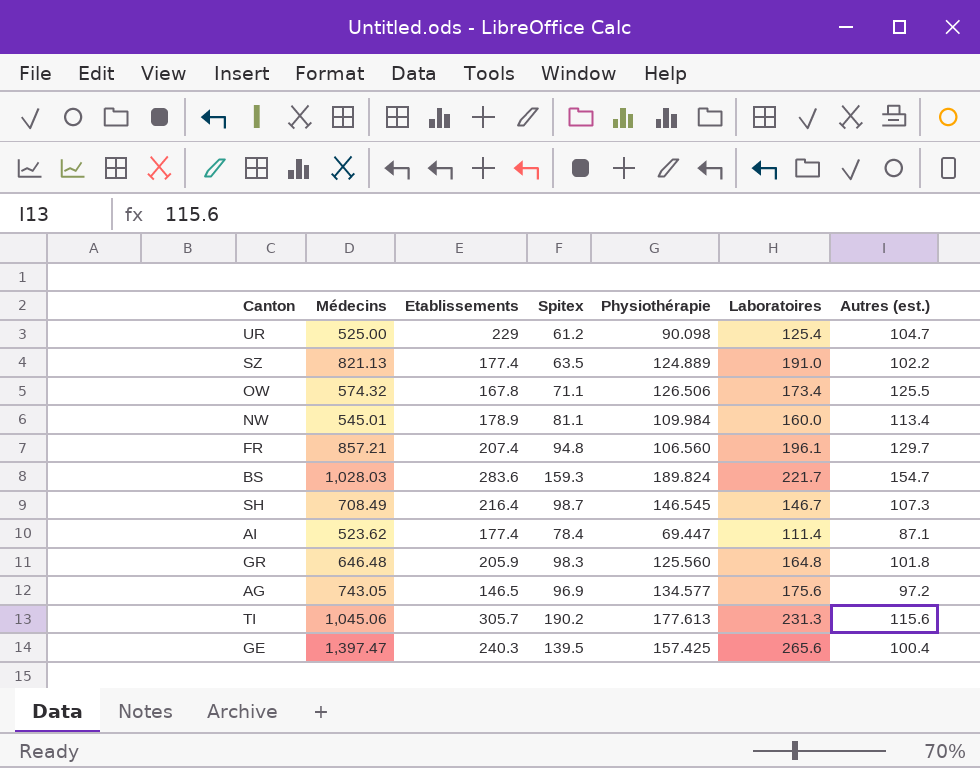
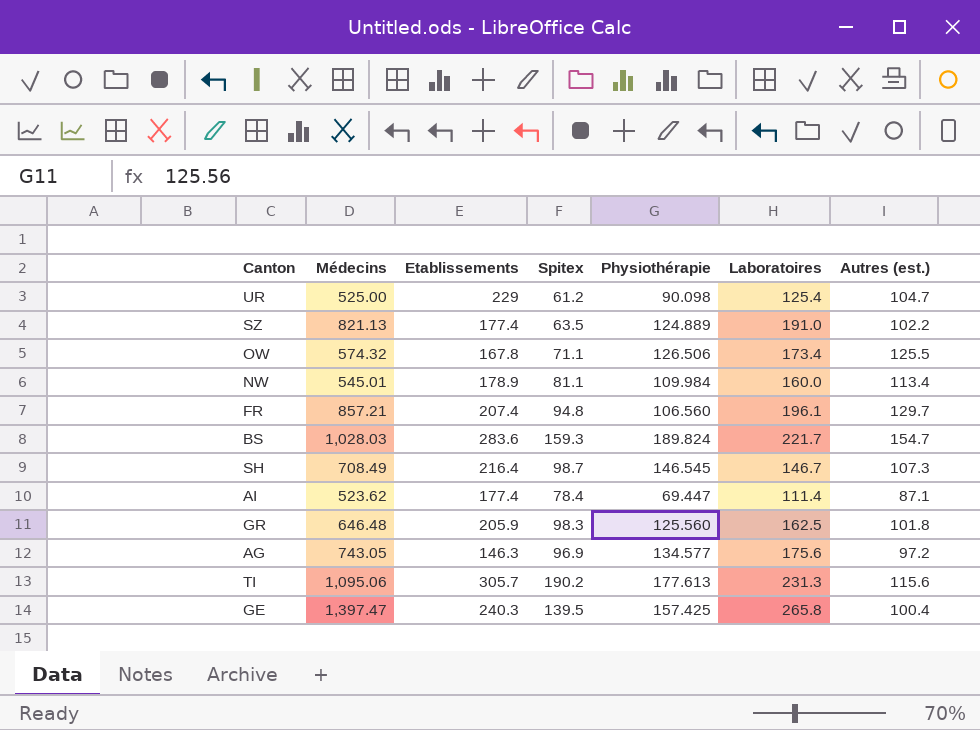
GR | Laboratoires: 164.8 -> 162.5
AG | Etablissements: 146.5 -> 146.3
TI | Médecins: 1,045.06 -> 1,095.06
GE | Laboratoires: 265.6 -> 265.8

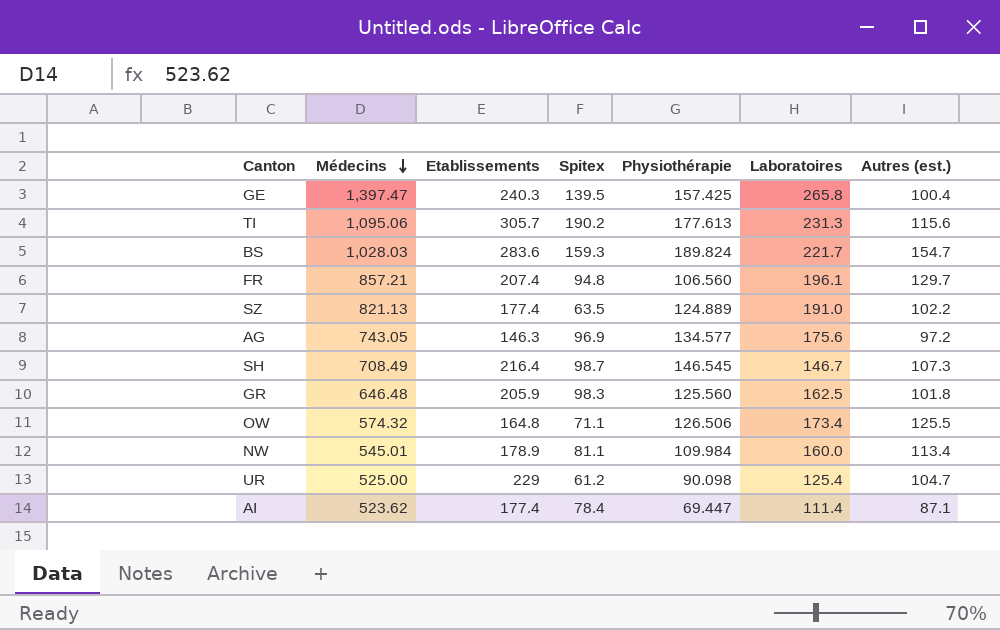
row order: none -> Médecins descending
OW | Etablissements: 167.8 -> 164.8

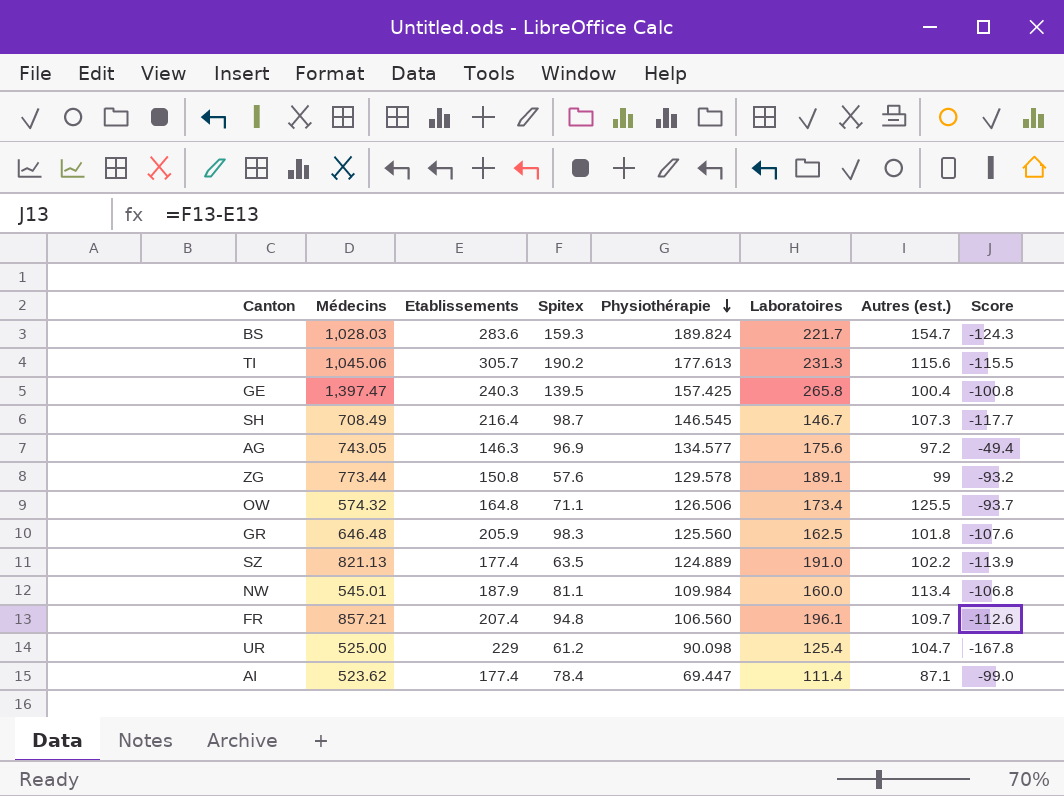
row order: Médecins descending -> Physiothérapie descending
column Score | formula: none -> [Spitex] - [Etablissements]
TI | Médecins: 1,095.06 -> 1,045.06
row ZG: none -> 773.44 | 150.8 | 57.6 | 129.578 | 189.1 | 99 | -93.2
NW | Etablissements: 178.9 -> 187.9
FR | Autres (est.): 129.7 -> 109.7

